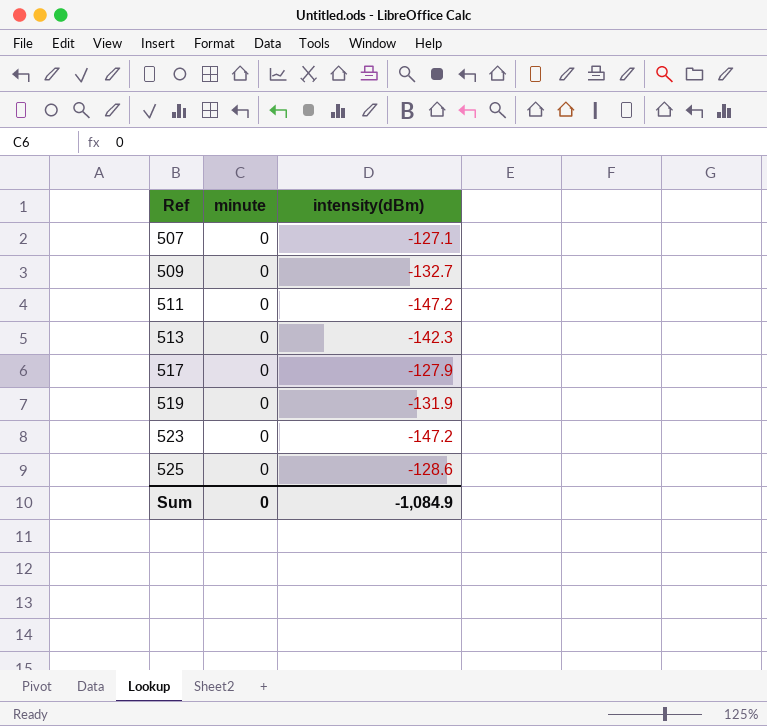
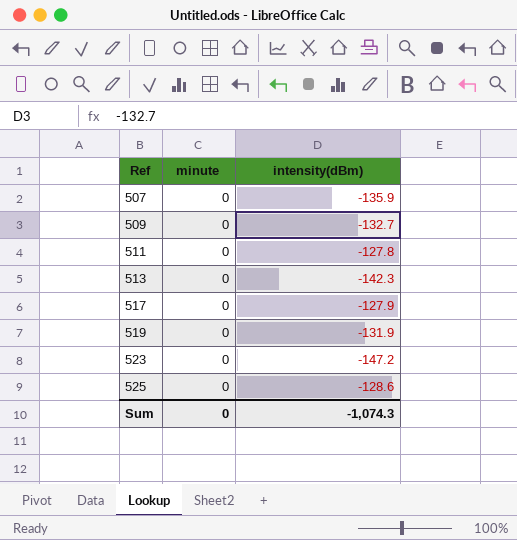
507 | intensity(dBm): -127.1 -> -135.9
511 | intensity(dBm): -147.2 -> -127.8
Sum | intensity(dBm): -1,084.9 -> -1,074.3

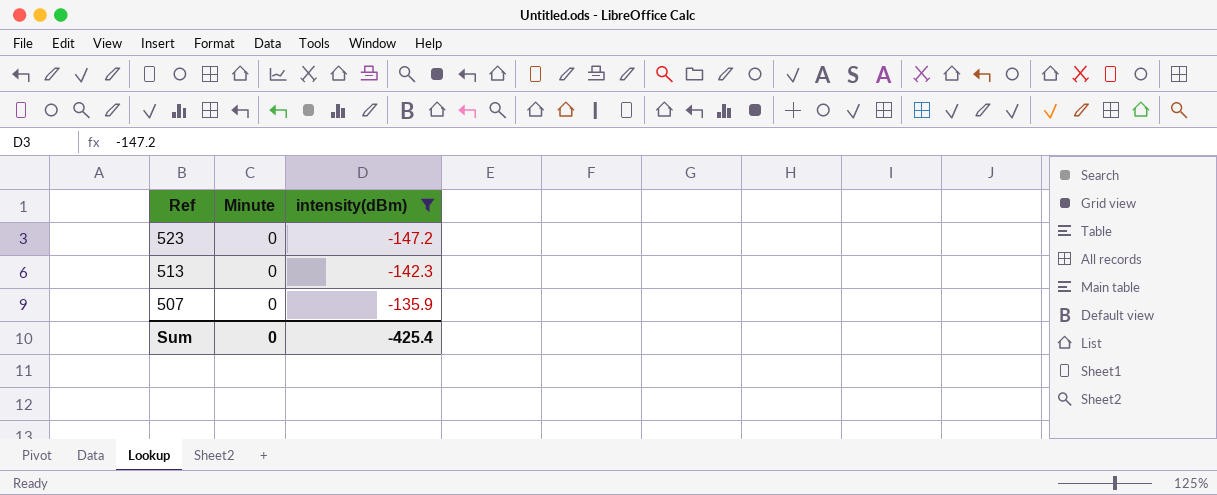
filter: none -> intensity(dBm) <= -135.9
row order: Ref ascending -> Ref descending
column name: minute -> Minute
Sum | intensity(dBm): -1,074.3 -> -425.4

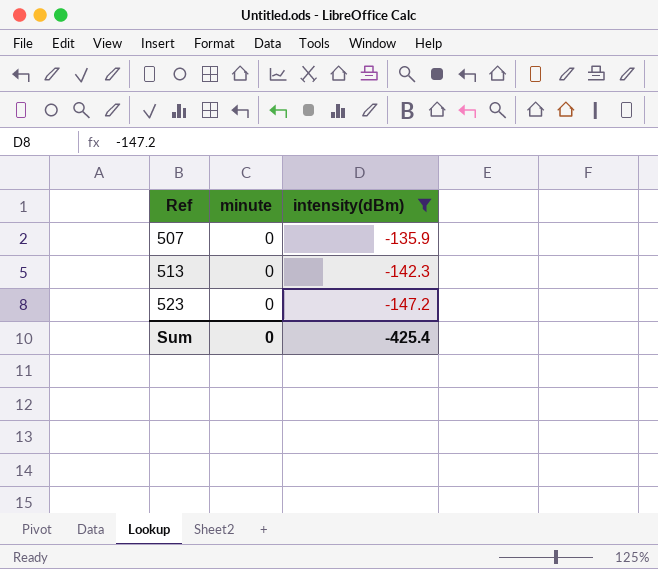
row order: Ref descending -> Ref ascending
column name: Minute -> minute

